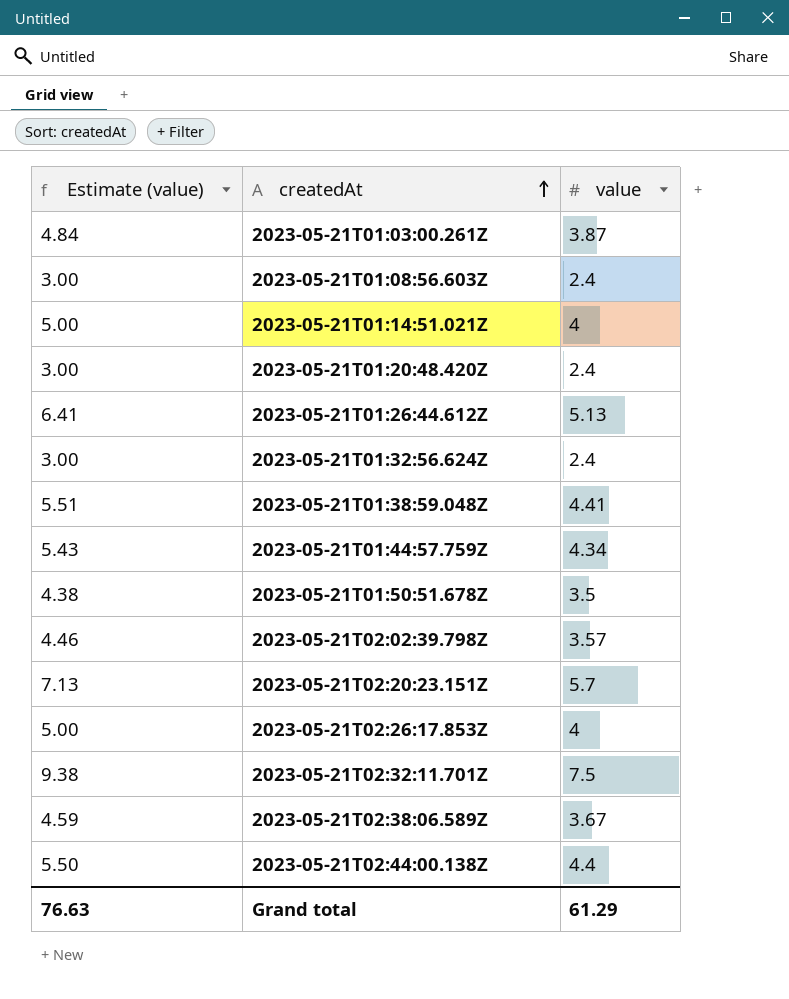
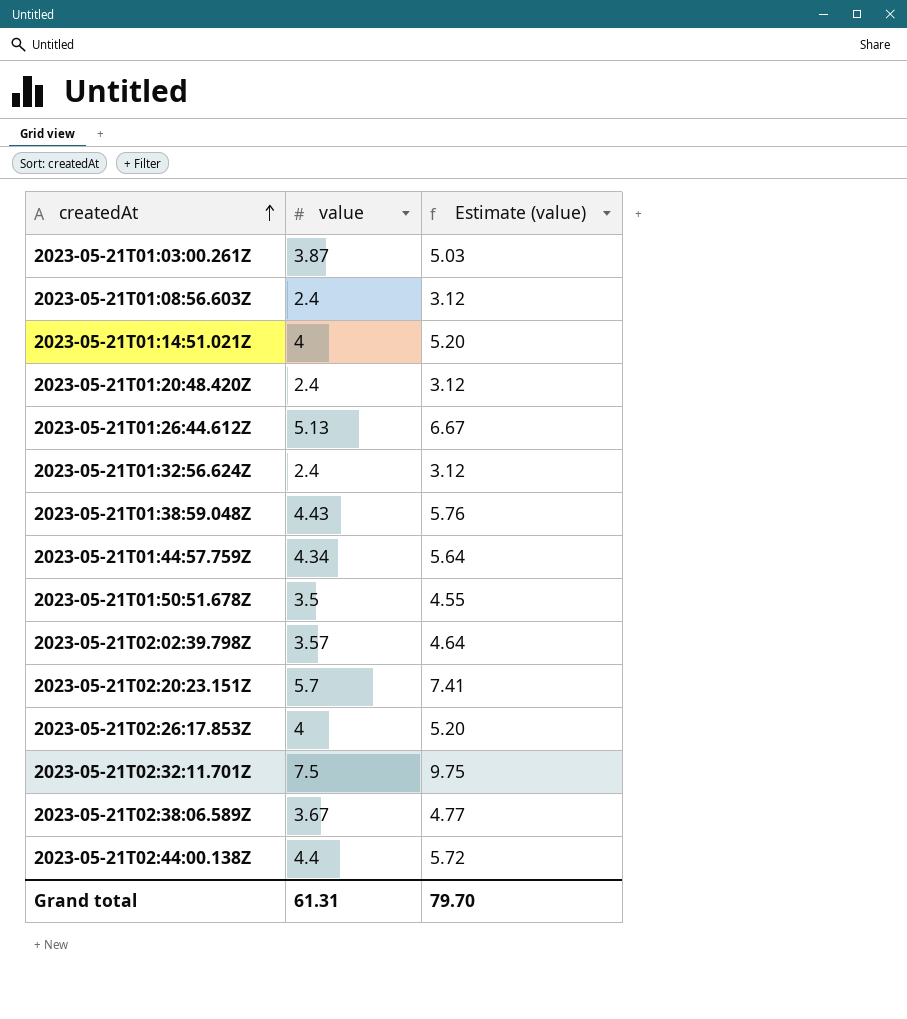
column Estimate (value) | formula: [value] * 1.25 -> [value] * 1.3
column Estimate (value) | position: 1 -> 3
2023-05-21T01:38:59.048Z | value: 4.41 -> 4.43
Grand total | value: 61.29 -> 61.31
Grand total | Estimate (value): 76.63 -> 79.70

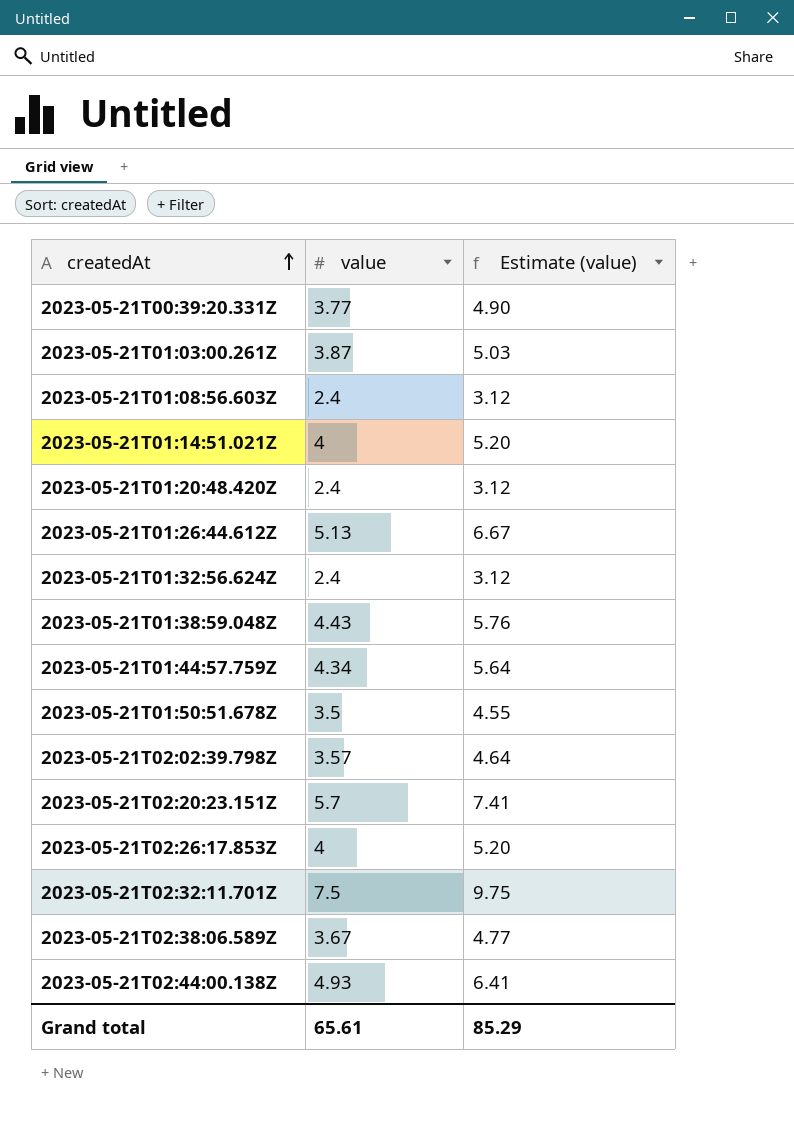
row 2023-05-21T00:39:20.331Z: none -> 3.77 | 4.90
2023-05-21T02:44:00.138Z | value: 4.4 -> 4.93
2023-05-21T02:44:00.138Z | Estimate (value): 5.72 -> 6.41
Grand total | value: 61.31 -> 65.61
Grand total | Estimate (value): 79.70 -> 85.29

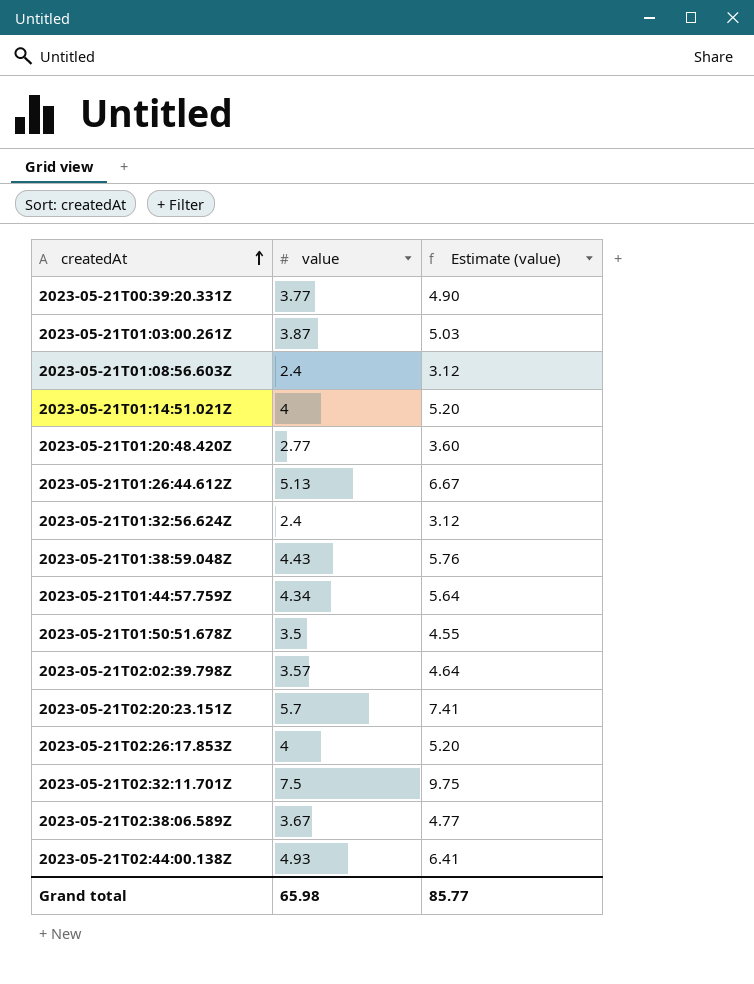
2023-05-21T01:20:48.420Z | value: 2.4 -> 2.77
2023-05-21T01:20:48.420Z | Estimate (value): 3.12 -> 3.60
Grand total | value: 65.61 -> 65.98
Grand total | Estimate (value): 85.29 -> 85.77

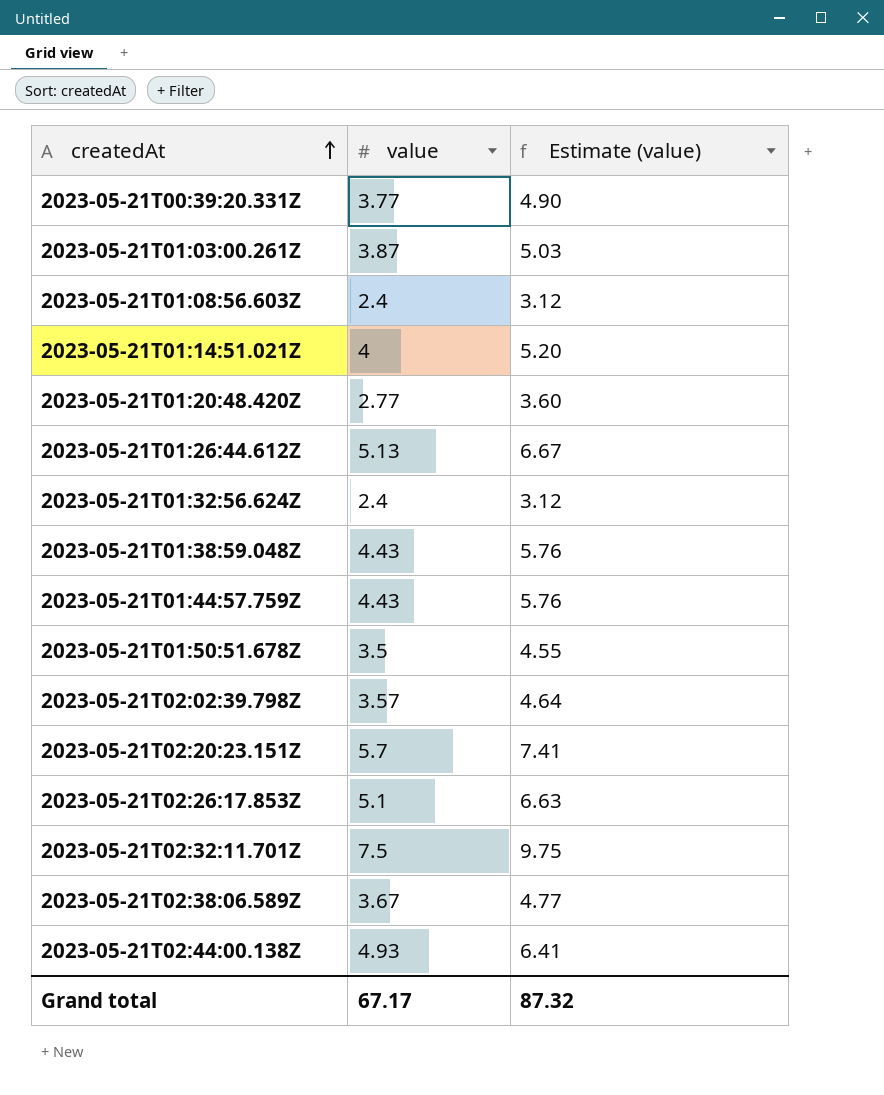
2023-05-21T01:44:57.759Z | value: 4.34 -> 4.43
2023-05-21T01:44:57.759Z | Estimate (value): 5.64 -> 5.76
2023-05-21T02:26:17.853Z | value: 4 -> 5.1
2023-05-21T02:26:17.853Z | Estimate (value): 5.20 -> 6.63
Grand total | value: 65.98 -> 67.17
Grand total | Estimate (value): 85.77 -> 87.32

